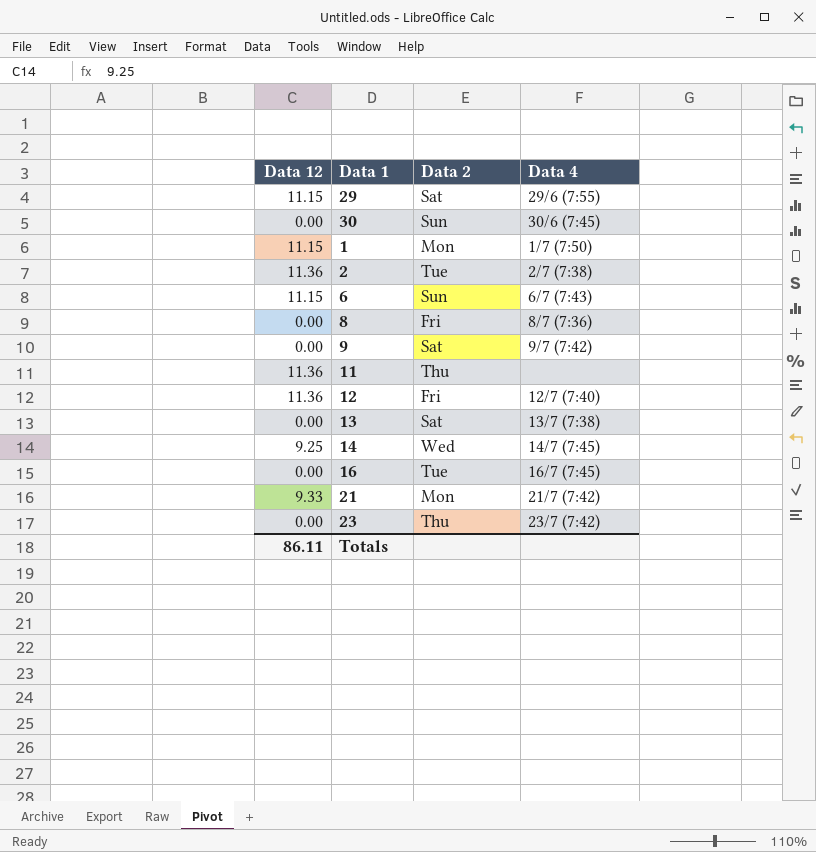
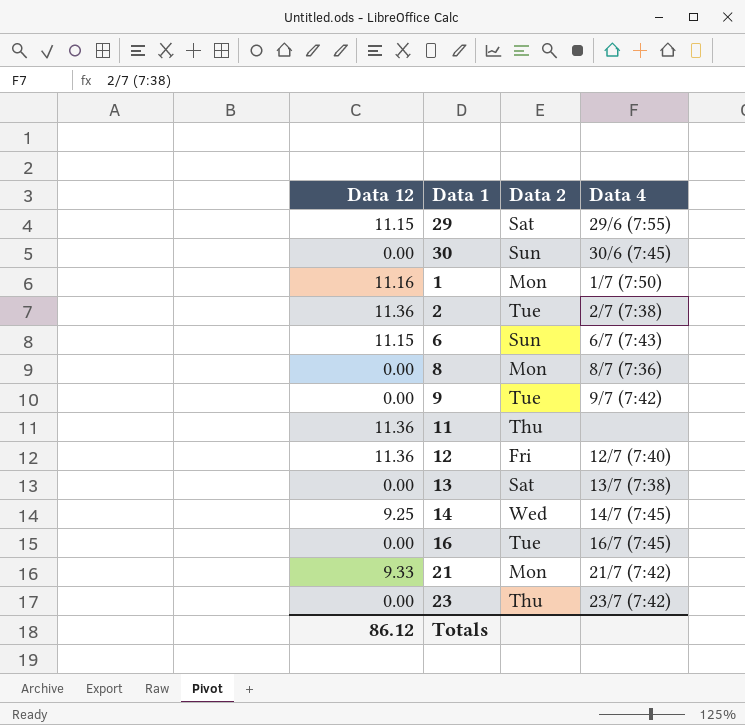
1 | Data 12: 11.15 -> 11.16
8 | Data 2: Fri -> Mon
9 | Data 2: Sat -> Tue
Totals | Data 12: 86.11 -> 86.12

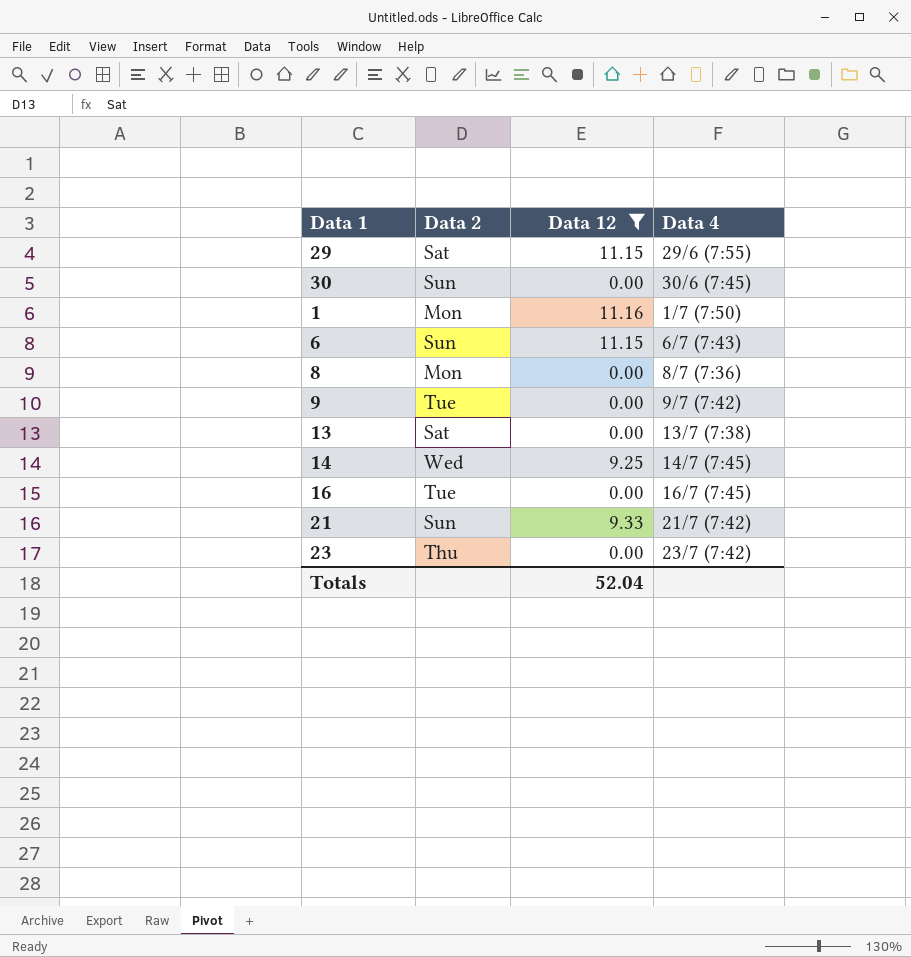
filter: none -> Data 12 != 11.36
column Data 12 | position: 1 -> 3
21 | Data 2: Mon -> Sun
Totals | Data 12: 86.12 -> 52.04

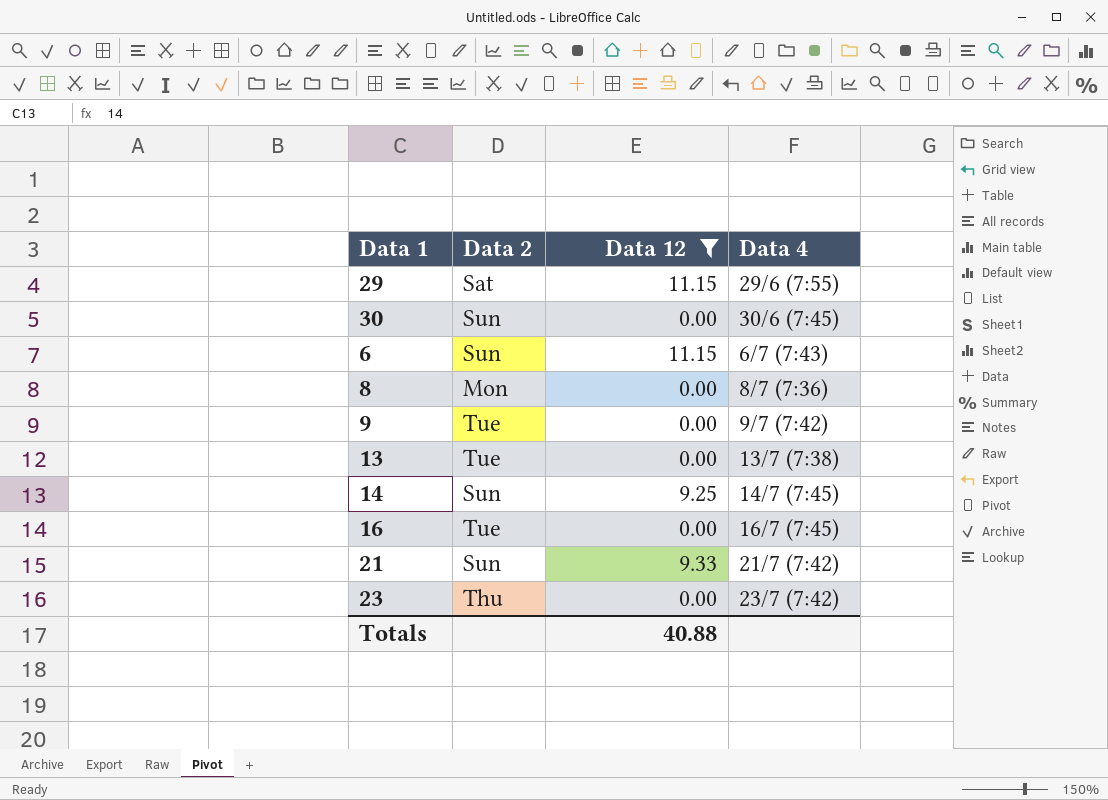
row 1: Mon | 11.16 | 1/7 (7:50) -> none
13 | Data 2: Sat -> Tue
14 | Data 2: Wed -> Sun
Totals | Data 12: 52.04 -> 40.88

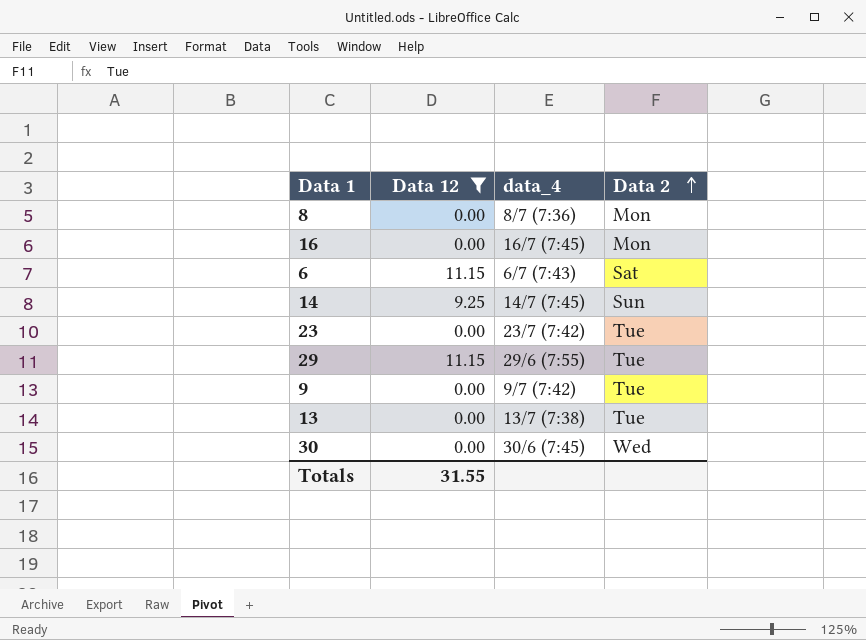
row order: none -> Data 2 ascending
column name: Data 4 -> data_4
column Data 2 | position: 2 -> 4
row 21: Sun | 9.33 | 21/7 (7:42) -> none
16 | Data 2: Tue -> Mon
6 | Data 2: Sun -> Sat
23 | Data 2: Thu -> Tue
29 | Data 2: Sat -> Tue
30 | Data 2: Sun -> Wed
Totals | Data 12: 40.88 -> 31.55

